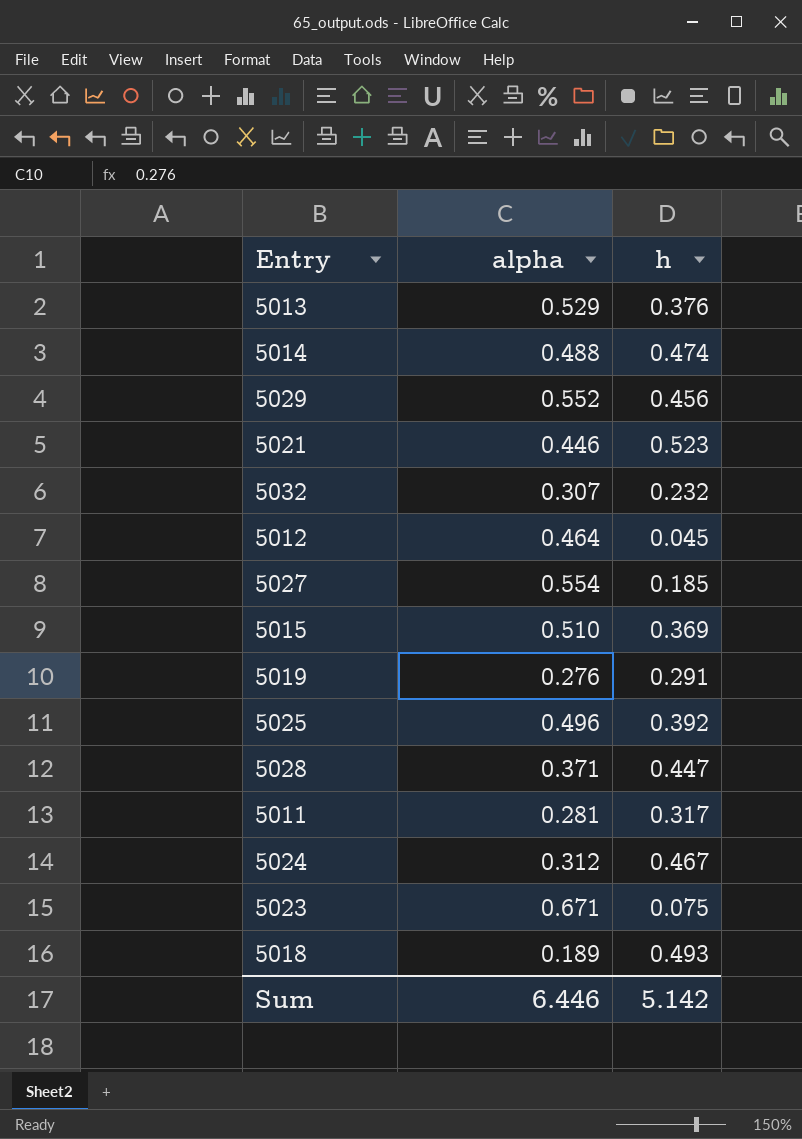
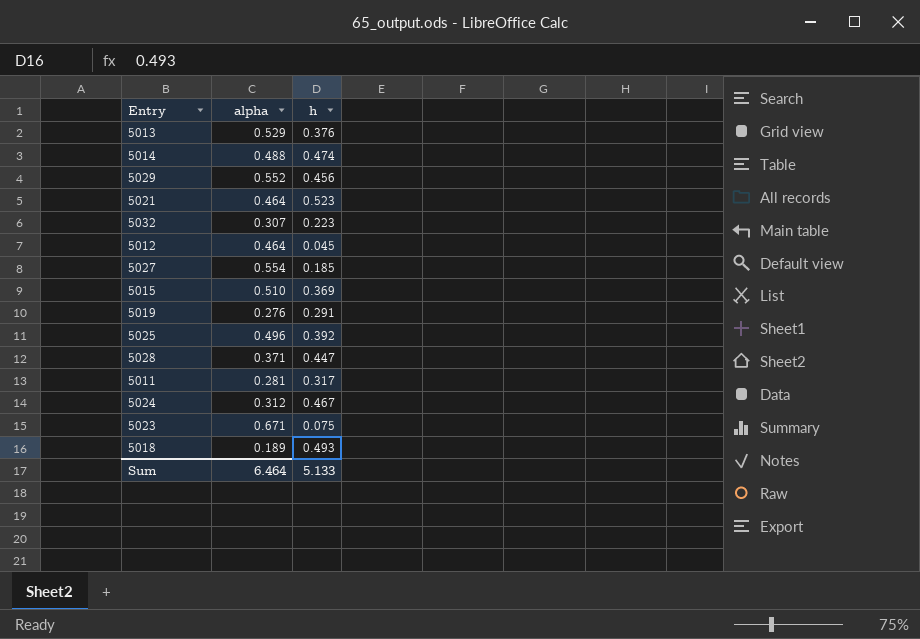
5021 | alpha: 0.446 -> 0.464
5032 | h: 0.232 -> 0.223
Sum | alpha: 6.446 -> 6.464
Sum | h: 5.142 -> 5.133

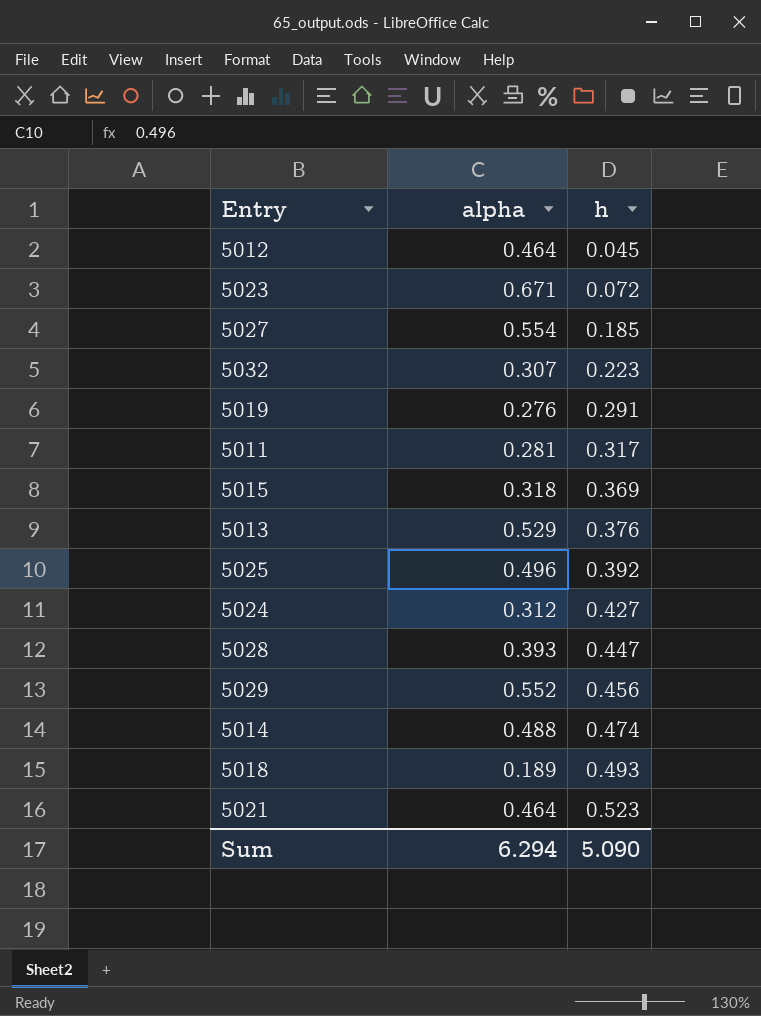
row order: none -> h ascending
5023 | h: 0.075 -> 0.072
5015 | alpha: 0.510 -> 0.318
5024 | h: 0.467 -> 0.427
5028 | alpha: 0.371 -> 0.393
Sum | alpha: 6.464 -> 6.294
Sum | h: 5.133 -> 5.090

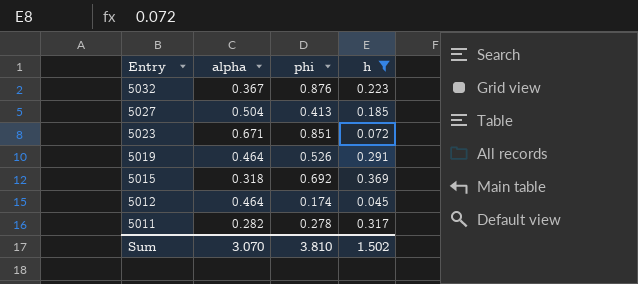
filter: none -> h <= 0.369
row order: h ascending -> Entry descending
column phi | position: none -> 3
5032 | alpha: 0.307 -> 0.367
5027 | alpha: 0.554 -> 0.504
5019 | alpha: 0.276 -> 0.464
5011 | alpha: 0.281 -> 0.282
Sum | alpha: 6.294 -> 3.070
Sum | h: 5.090 -> 1.502

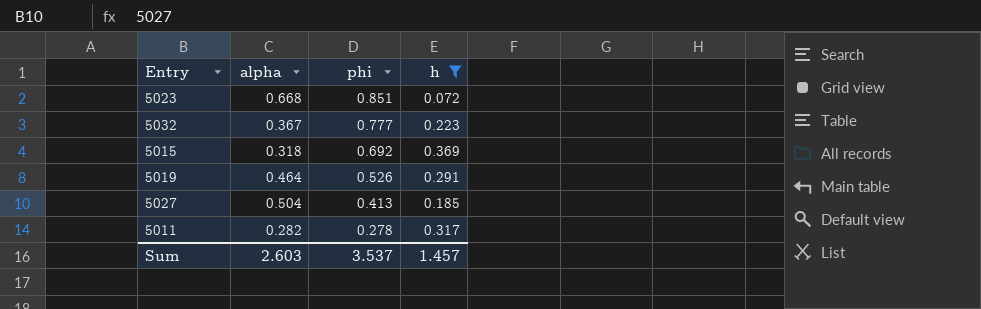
row order: Entry descending -> phi descending
row 5012: 0.464 | 0.174 | 0.045 -> none
5023 | alpha: 0.671 -> 0.668
5032 | phi: 0.876 -> 0.777
Sum | alpha: 3.070 -> 2.603
Sum | phi: 3.810 -> 3.537
Sum | h: 1.502 -> 1.457

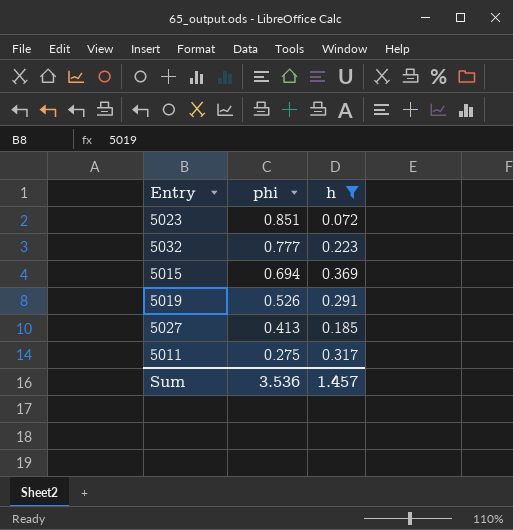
column alpha | position: 2 -> none
5015 | phi: 0.692 -> 0.694
5011 | phi: 0.278 -> 0.275
Sum | phi: 3.537 -> 3.536

